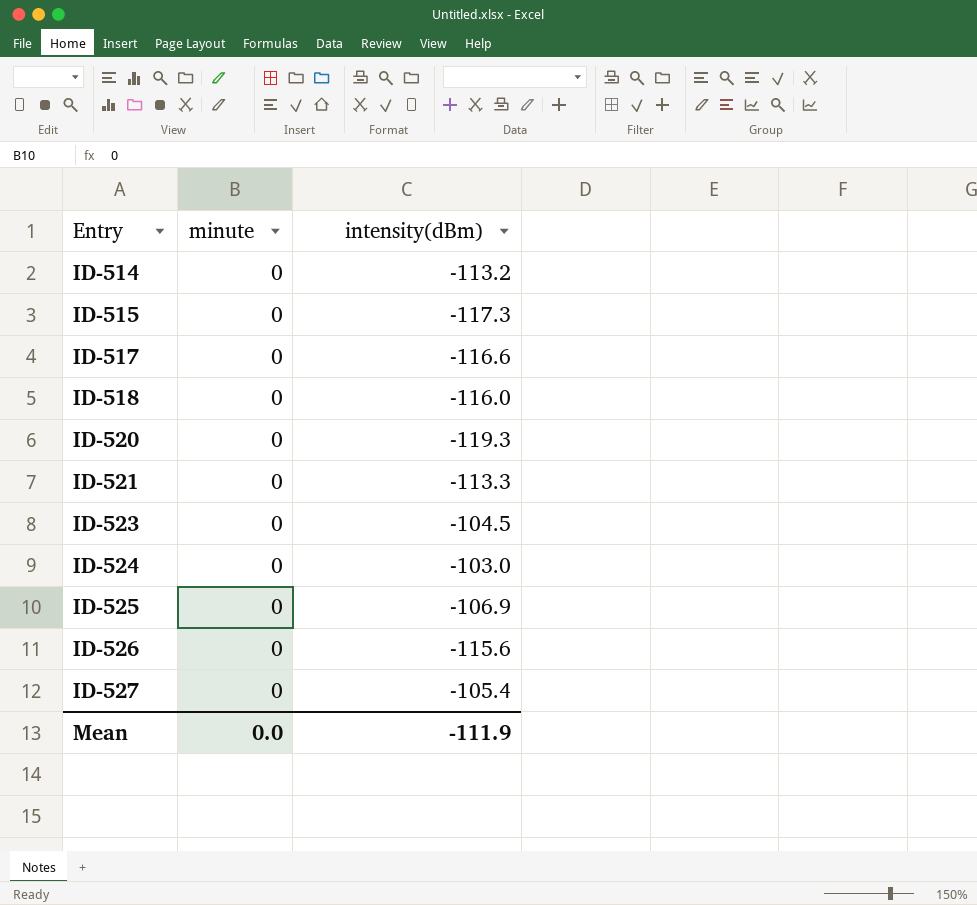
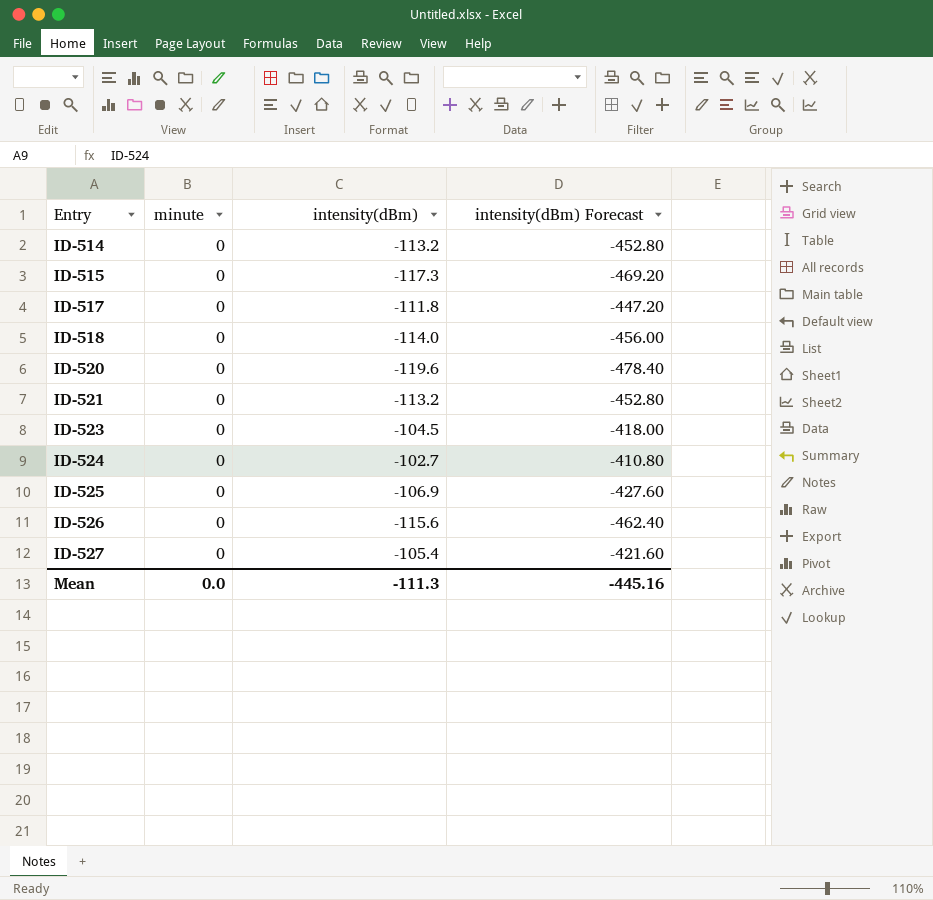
column intensity(dBm) Forecast | formula: none -> [intensity(dBm)] * 4
ID-517 | intensity(dBm): -116.6 -> -111.8
ID-518 | intensity(dBm): -116.0 -> -114.0
ID-520 | intensity(dBm): -119.3 -> -119.6
ID-521 | intensity(dBm): -113.3 -> -113.2
ID-524 | intensity(dBm): -103.0 -> -102.7
Mean | intensity(dBm): -111.9 -> -111.3

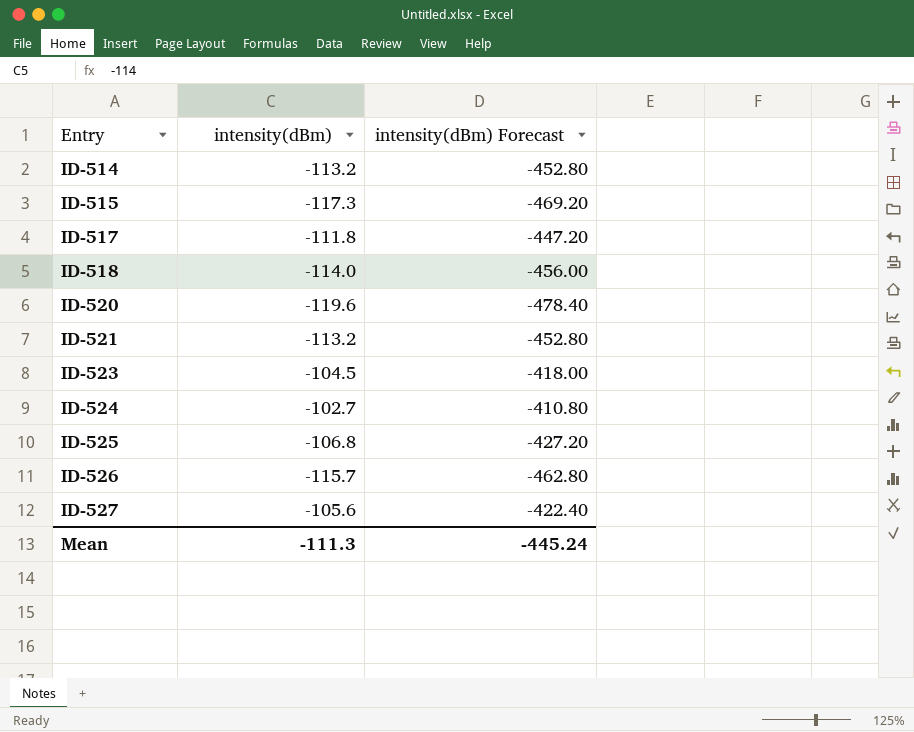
column minute | position: 2 -> none
ID-525 | intensity(dBm): -106.9 -> -106.8
ID-525 | intensity(dBm) Forecast: -427.60 -> -427.20
ID-526 | intensity(dBm): -115.6 -> -115.7
ID-526 | intensity(dBm) Forecast: -462.40 -> -462.80
ID-527 | intensity(dBm): -105.4 -> -105.6
ID-527 | intensity(dBm) Forecast: -421.60 -> -422.40
Mean | intensity(dBm) Forecast: -445.16 -> -445.24

